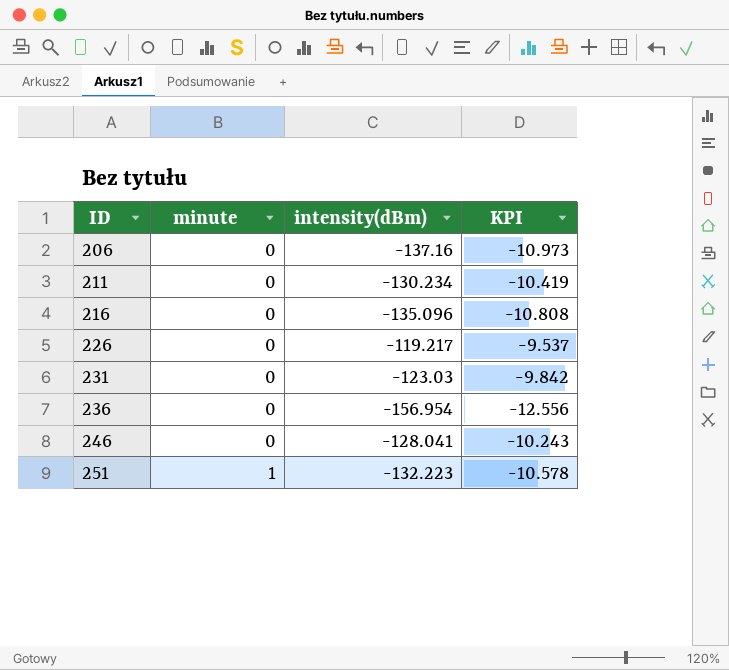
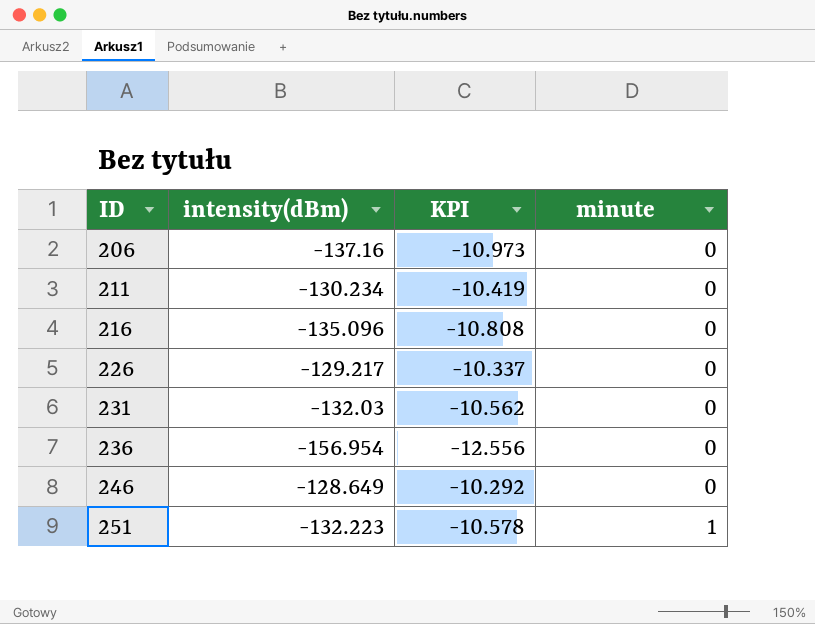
column minute | position: 2 -> 4
226 | intensity(dBm): -119.217 -> -129.217
226 | KPI: -9.537 -> -10.337
231 | intensity(dBm): -123.03 -> -132.03
231 | KPI: -9.842 -> -10.562
246 | intensity(dBm): -128.041 -> -128.649
246 | KPI: -10.243 -> -10.292

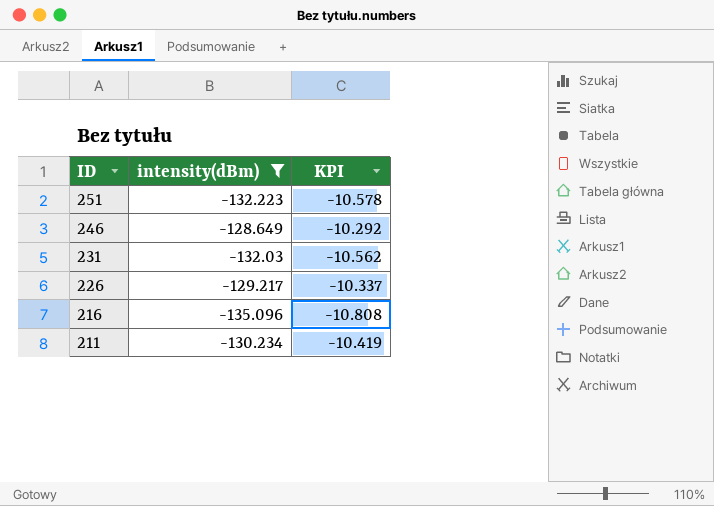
filter: none -> intensity(dBm) >= -135.096
row order: ID ascending -> ID descending
column minute | position: 4 -> none

